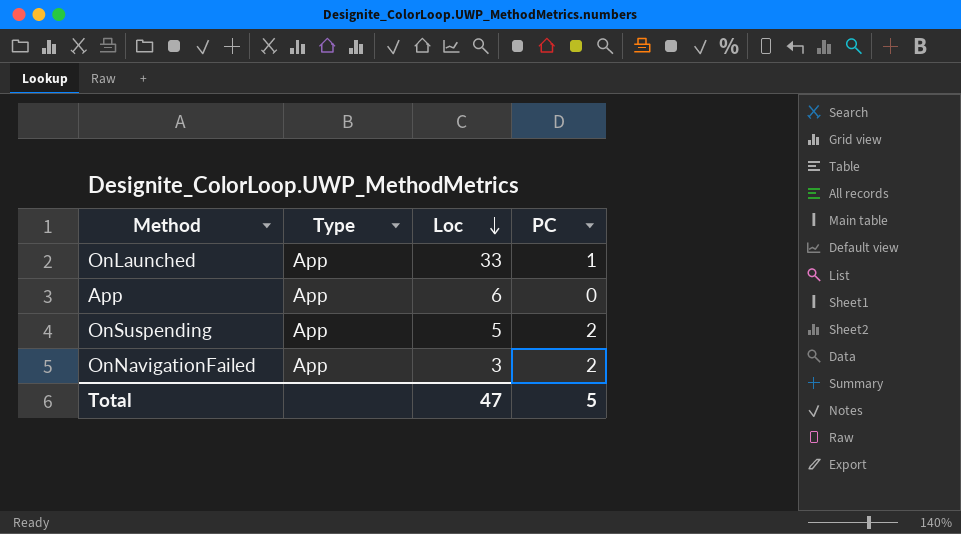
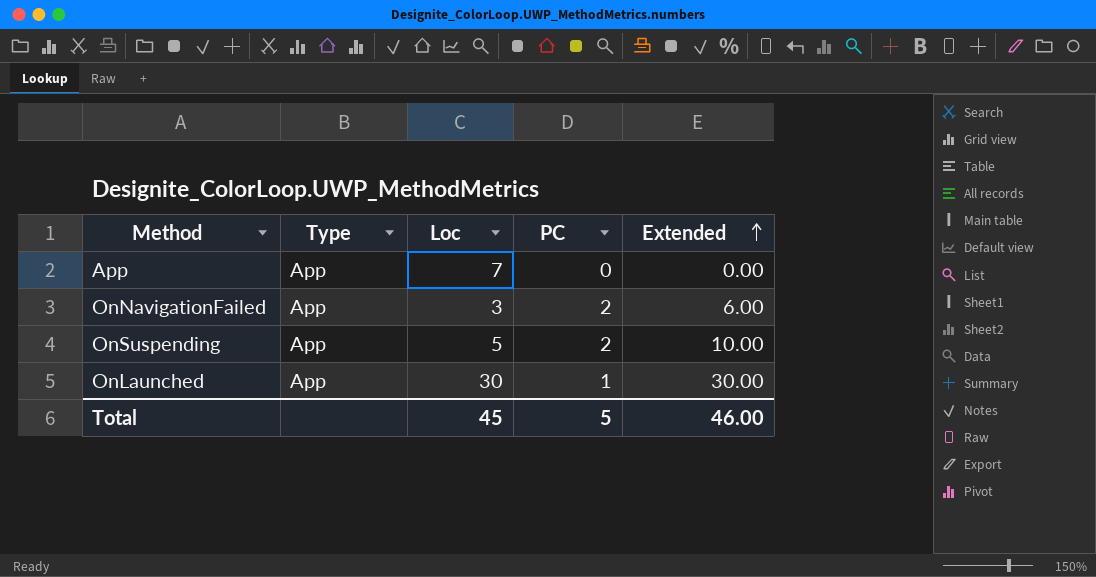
row order: Loc descending -> Extended ascending
column Extended | formula: none -> [Loc] * [PC]
App | Loc: 6 -> 7
OnLaunched | Loc: 33 -> 30
Total | Loc: 47 -> 45

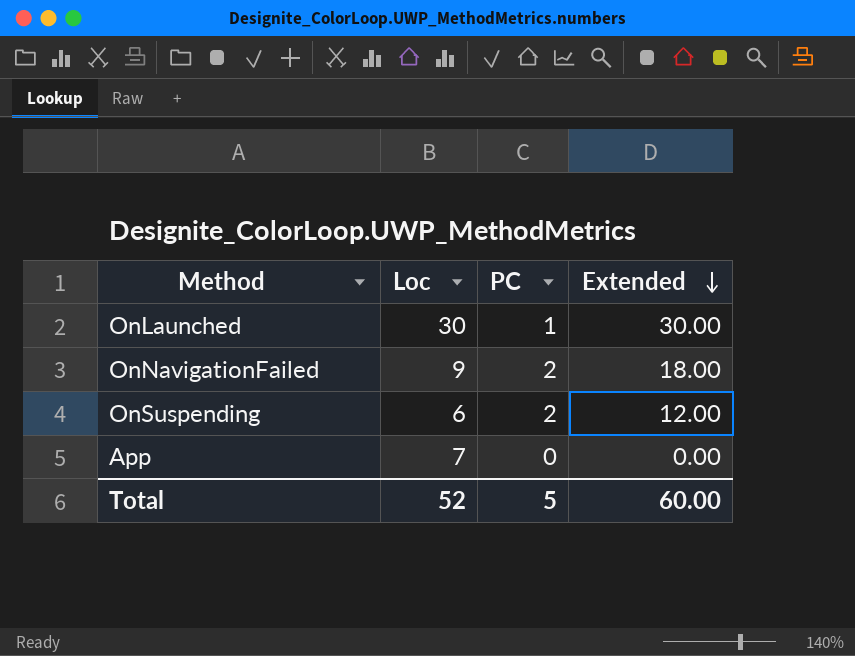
row order: Extended ascending -> Extended descending
column Type | position: 2 -> none
OnNavigationFailed | Loc: 3 -> 9
OnNavigationFailed | Extended: 6.00 -> 18.00
OnSuspending | Loc: 5 -> 6
OnSuspending | Extended: 10.00 -> 12.00
Total | Loc: 45 -> 52
Total | Extended: 46.00 -> 60.00

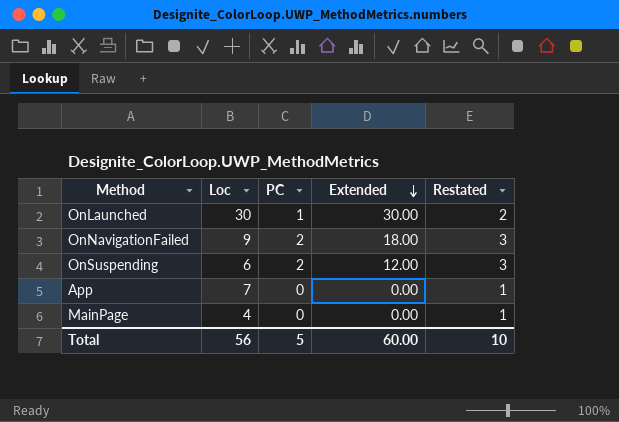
column Restated | formula: none -> [PC] + 1
row MainPage: none -> 4 | 0 | 0.00 | 1
Total | Loc: 52 -> 56

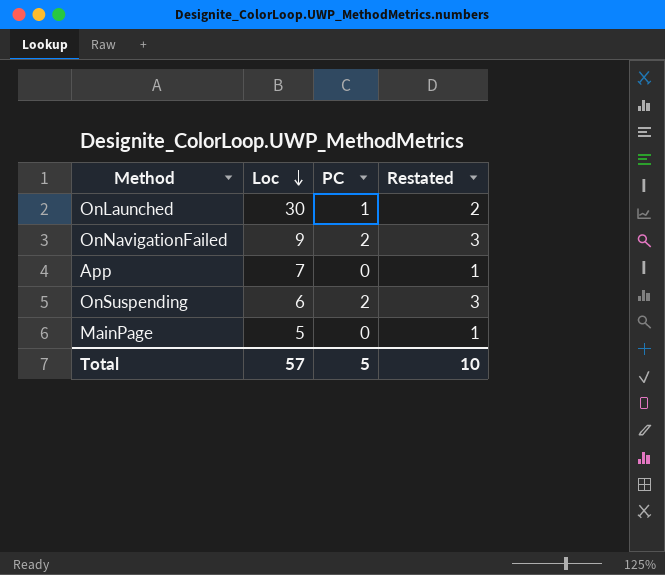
row order: Extended descending -> Loc descending
column Extended | formula: [Loc] * [PC] -> none
MainPage | Loc: 4 -> 5
Total | Loc: 56 -> 57

